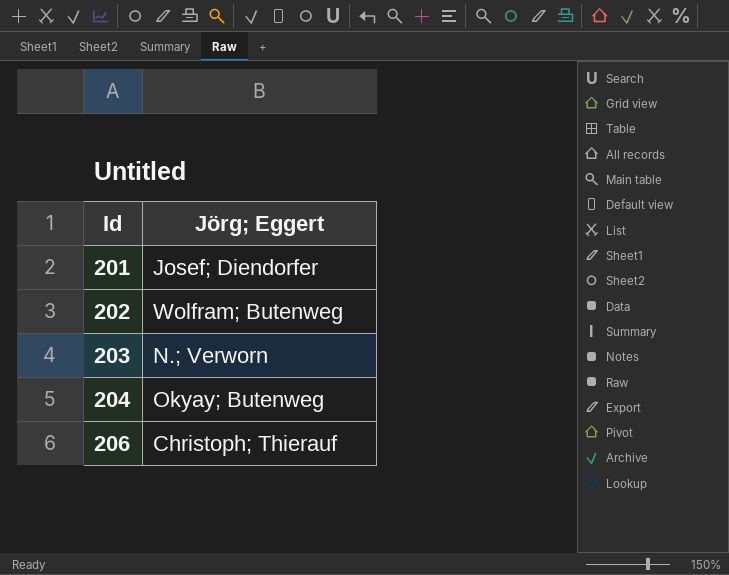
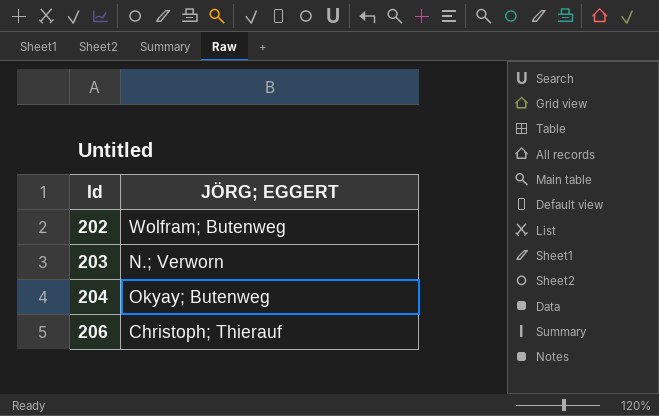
column name: Jörg; Eggert -> JÖRG; EGGERT
row 201: Josef; Diendorfer -> none

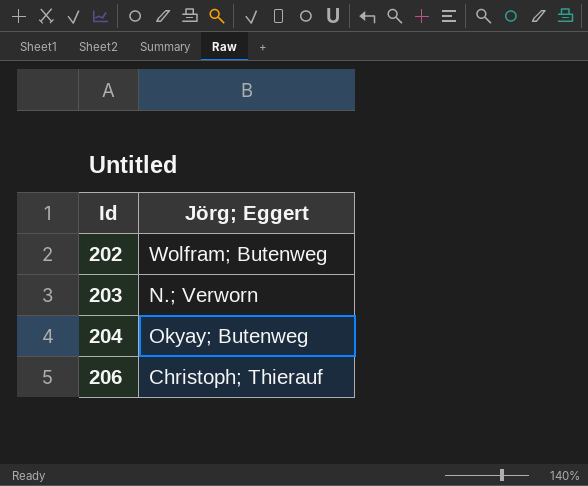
column name: JÖRG; EGGERT -> Jörg; Eggert

